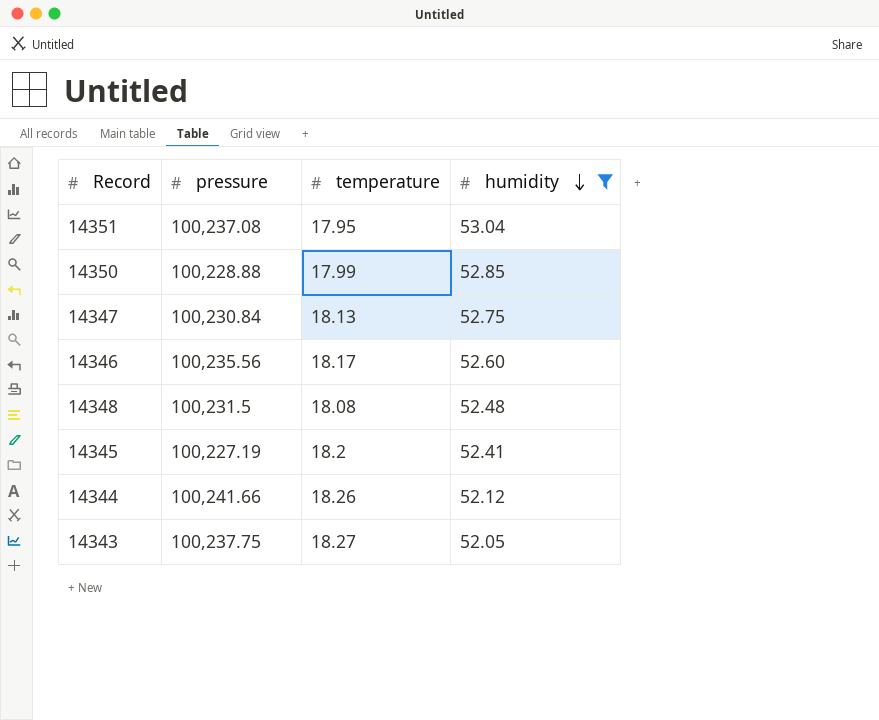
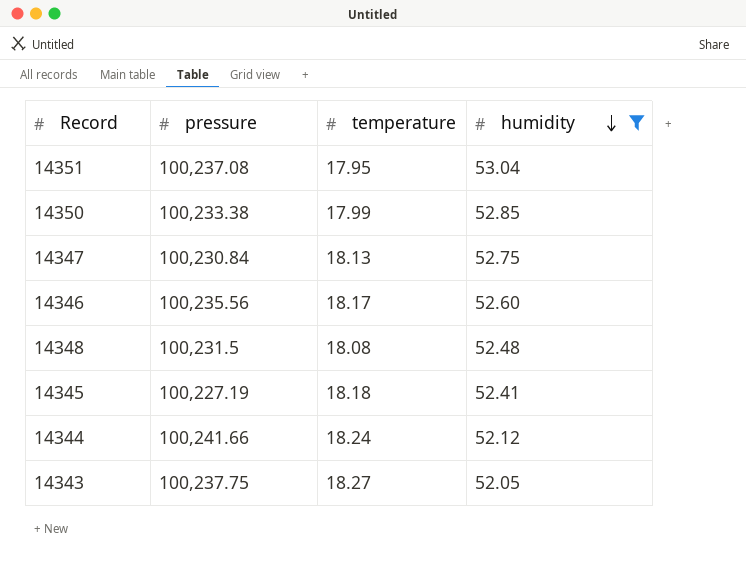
14350 | pressure: 100,228.88 -> 100,233.38
14345 | temperature: 18.2 -> 18.18
14344 | temperature: 18.26 -> 18.24

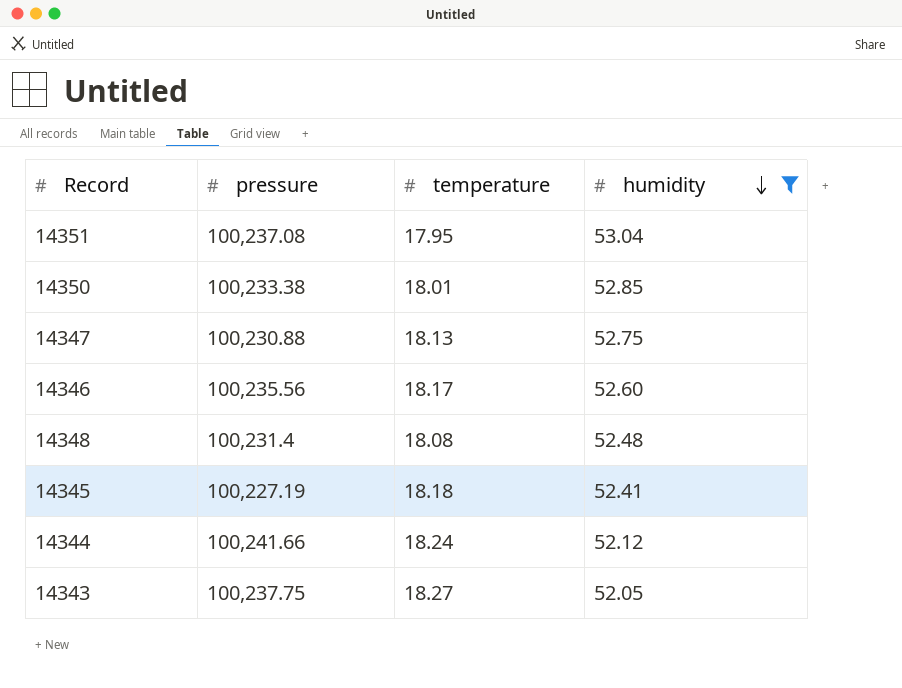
14350 | temperature: 17.99 -> 18.01
14347 | pressure: 100,230.84 -> 100,230.88
14348 | pressure: 100,231.5 -> 100,231.4

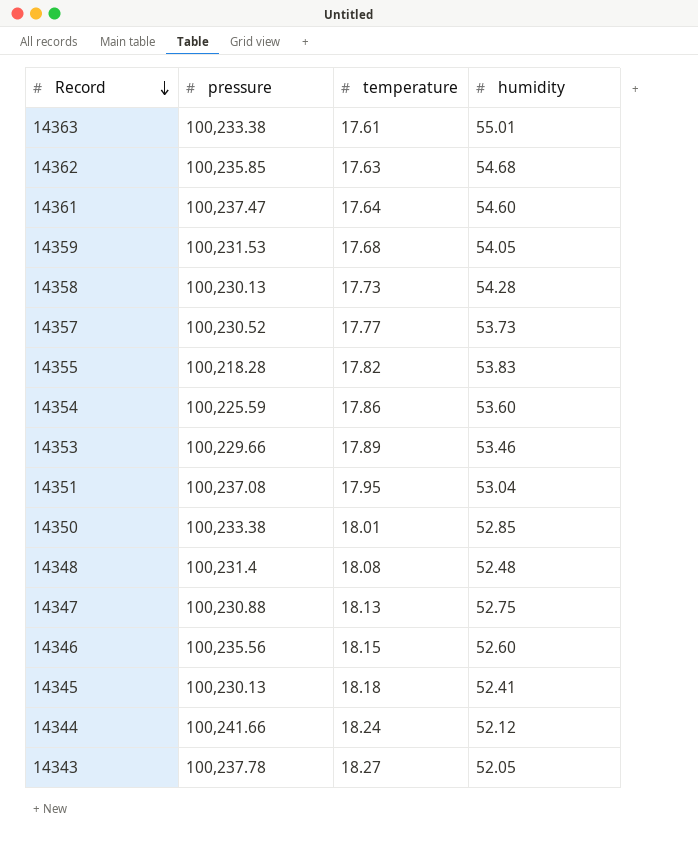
filter: humidity <= 53.04 -> none
row order: humidity descending -> Record descending
14346 | temperature: 18.17 -> 18.15
14345 | pressure: 100,227.19 -> 100,230.13
14343 | pressure: 100,237.75 -> 100,237.78

